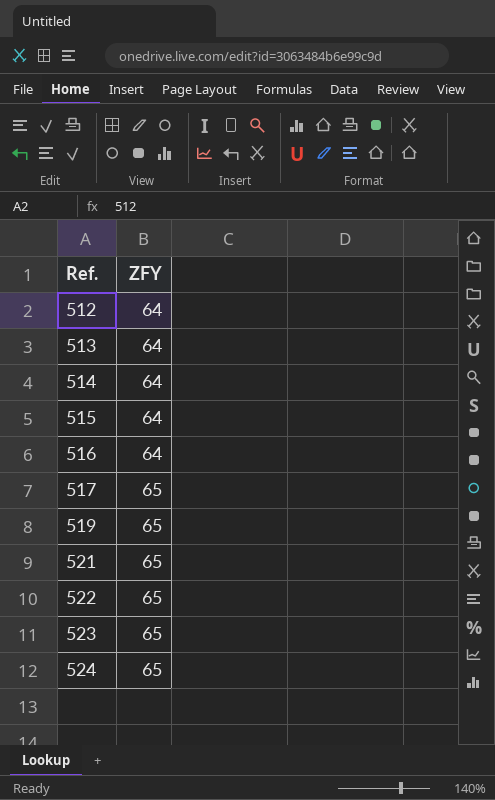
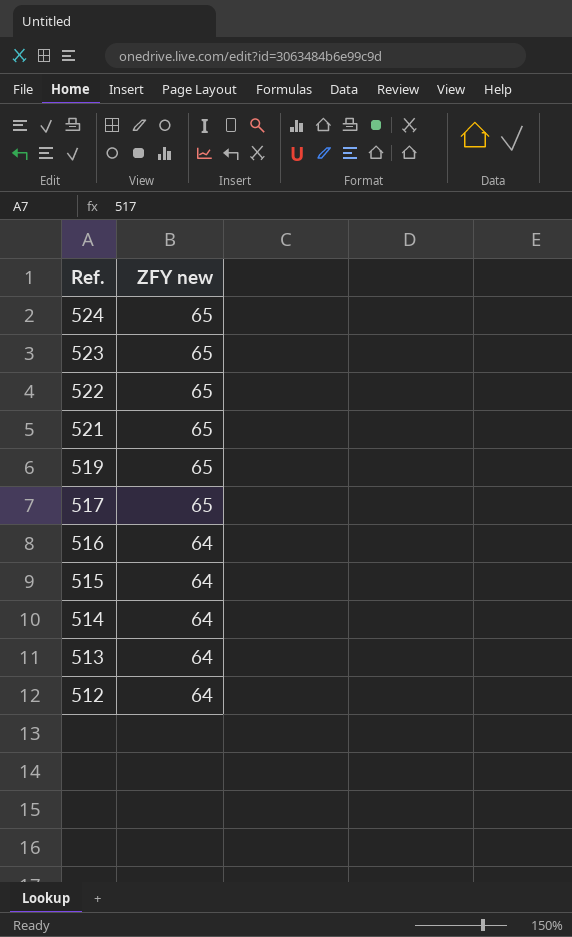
row order: Ref. ascending -> Ref. descending
column name: ZFY -> ZFY new

